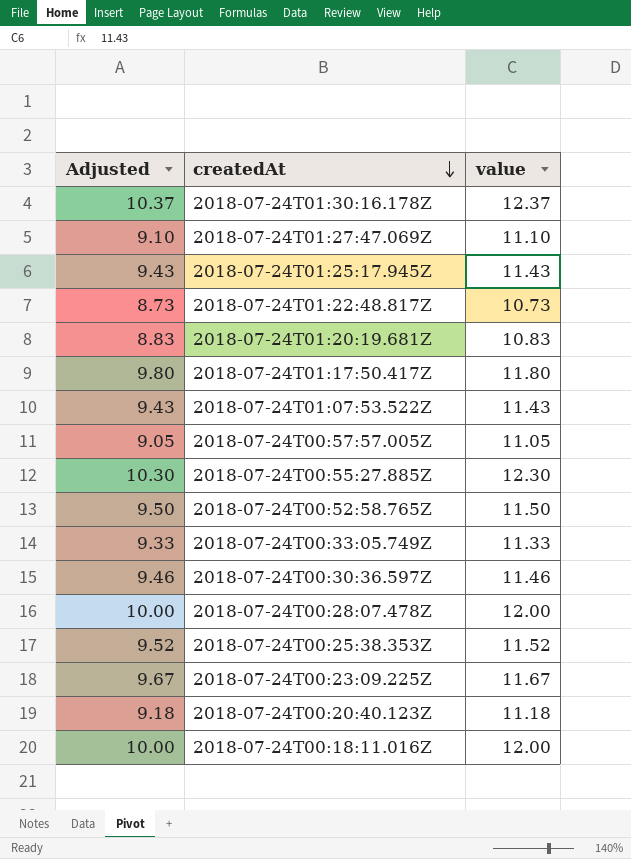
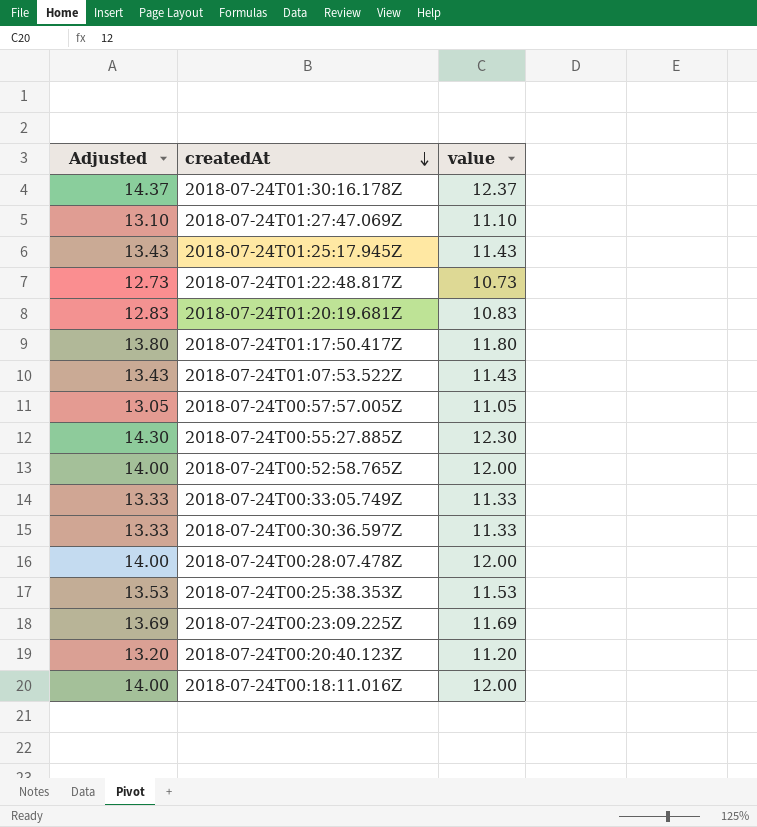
column Adjusted | formula: [value] - 2 -> [value] + 2
2018-07-24T00:52:58.765Z | value: 11.50 -> 12.00
2018-07-24T00:30:36.597Z | value: 11.46 -> 11.33
2018-07-24T00:25:38.353Z | value: 11.52 -> 11.53
2018-07-24T00:23:09.225Z | value: 11.67 -> 11.69
2018-07-24T00:20:40.123Z | value: 11.18 -> 11.20

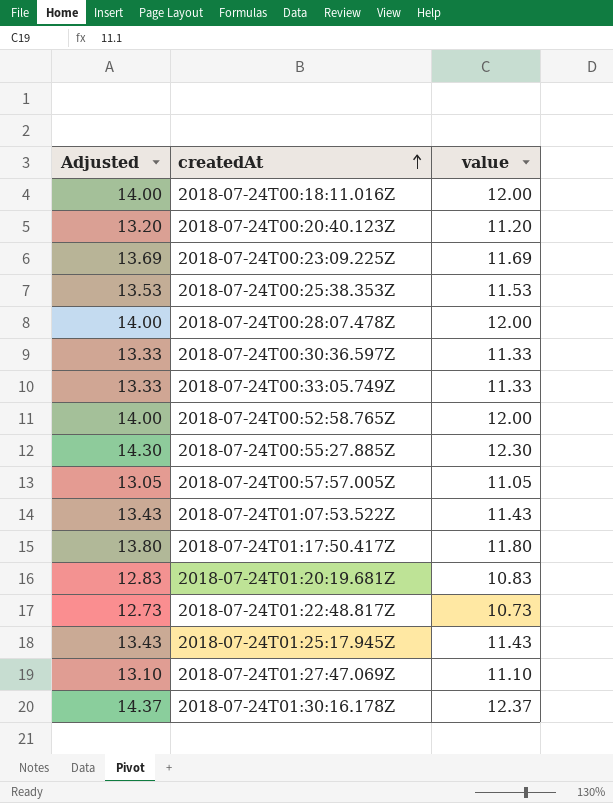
row order: createdAt descending -> createdAt ascending

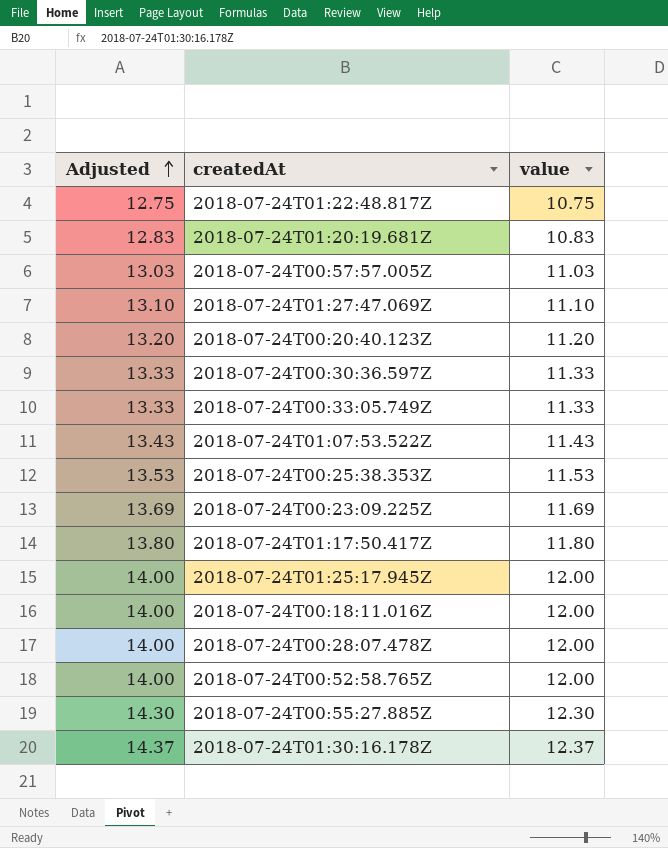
row order: createdAt ascending -> Adjusted ascending
2018-07-24T01:22:48.817Z | Adjusted: 12.73 -> 12.75
2018-07-24T01:22:48.817Z | value: 10.73 -> 10.75
2018-07-24T00:57:57.005Z | Adjusted: 13.05 -> 13.03
2018-07-24T00:57:57.005Z | value: 11.05 -> 11.03
2018-07-24T01:25:17.945Z | Adjusted: 13.43 -> 14.00
2018-07-24T01:25:17.945Z | value: 11.43 -> 12.00

